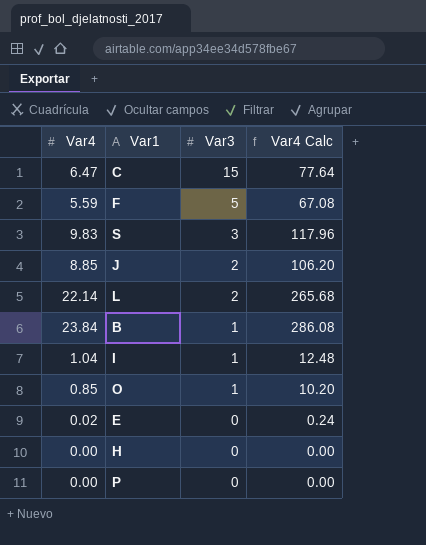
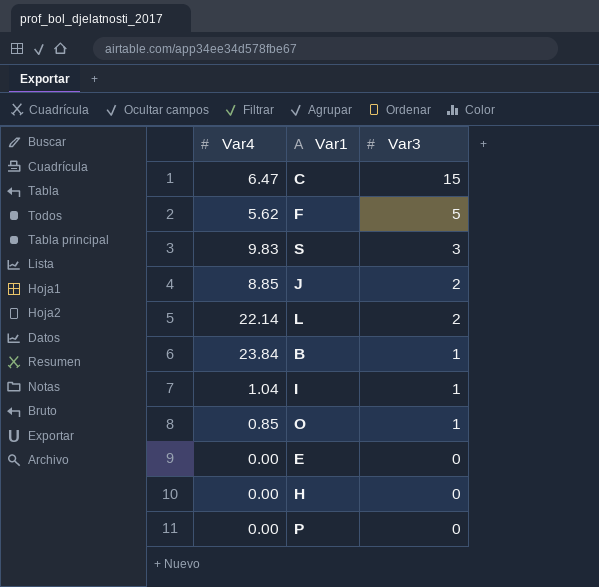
column Var4 Calc | formula: [Var4] * 12 -> none
F | Var4: 5.59 -> 5.62
E | Var4: 0.02 -> 0.00

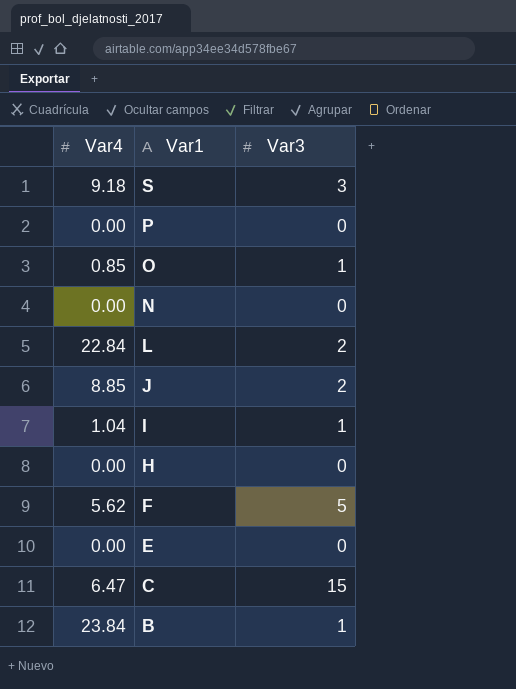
row order: Var3 descending -> Var1 descending
S | Var4: 9.83 -> 9.18
row N: none -> 0.00 | 0
L | Var4: 22.14 -> 22.84

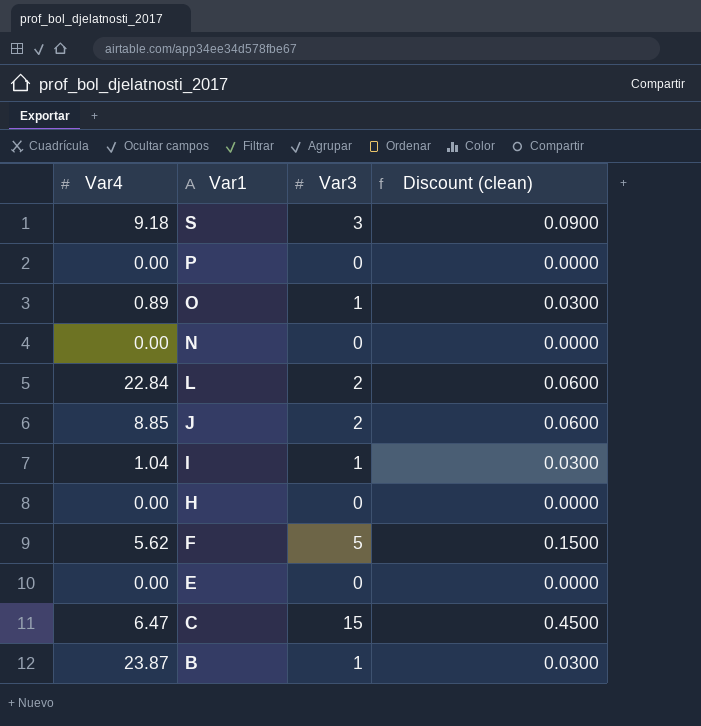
column Discount (clean) | formula: none -> [Var3] * 0.03
O | Var4: 0.85 -> 0.89
B | Var4: 23.84 -> 23.87

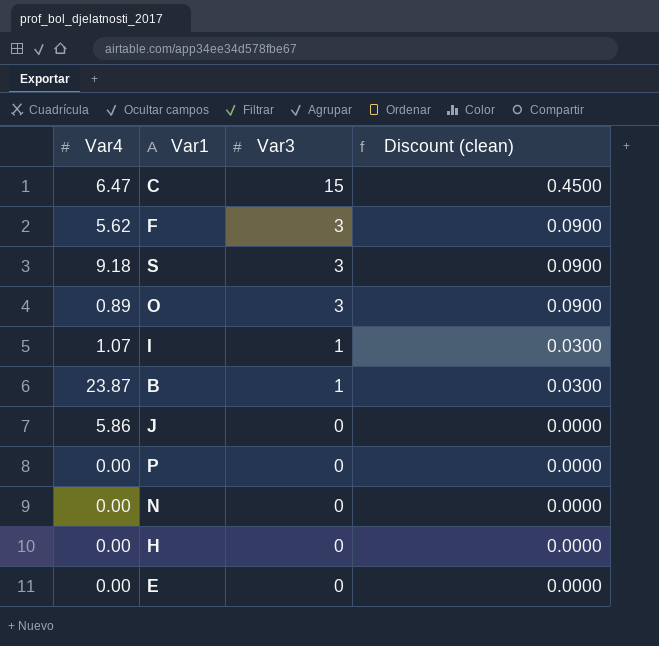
row order: Var1 descending -> Var3 descending
row L: 22.84 | 2 | 0.0600 -> none
F | Var3: 5 -> 3
F | Discount (clean): 0.1500 -> 0.0900
O | Var3: 1 -> 3
O | Discount (clean): 0.0300 -> 0.0900
I | Var4: 1.04 -> 1.07
J | Var4: 8.85 -> 5.86
J | Var3: 2 -> 0
J | Discount (clean): 0.0600 -> 0.0000

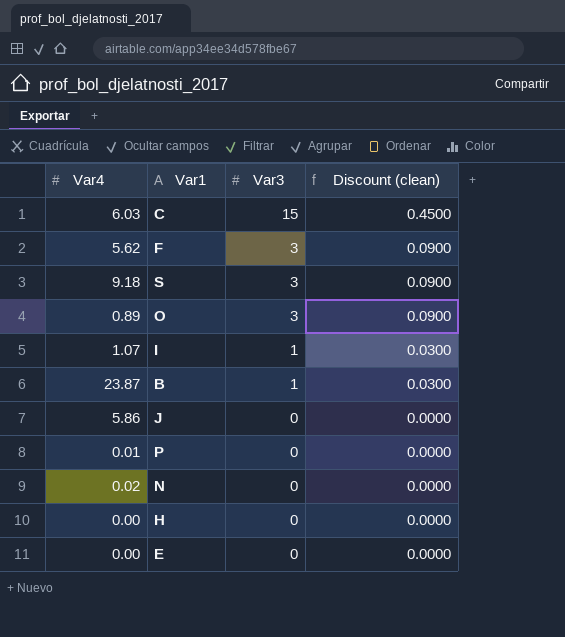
C | Var4: 6.47 -> 6.03
P | Var4: 0.00 -> 0.01
N | Var4: 0.00 -> 0.02

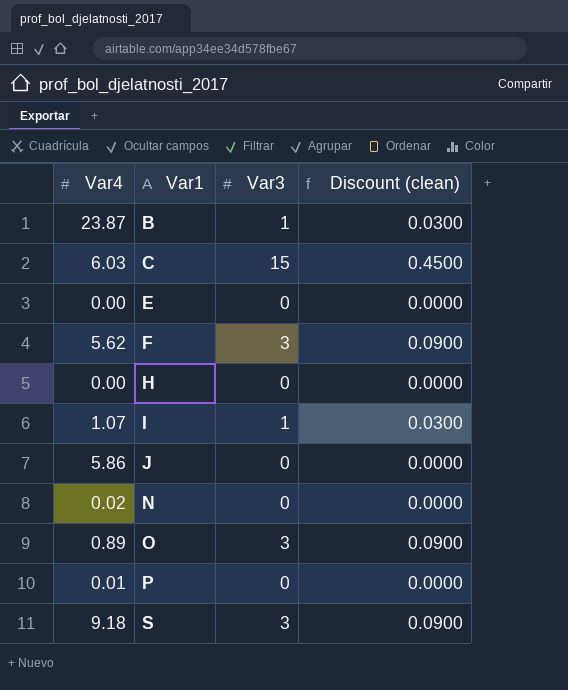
row order: Var3 descending -> Var1 ascending

